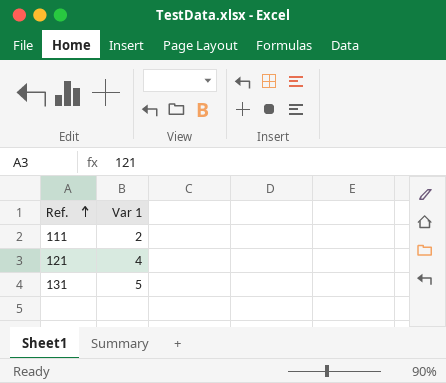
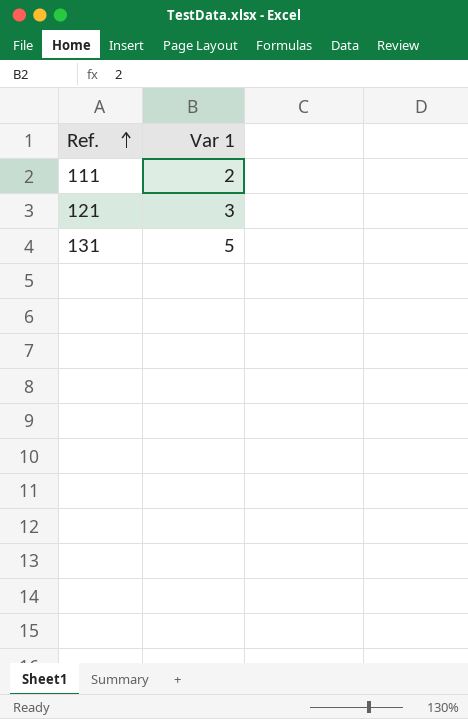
121 | Var 1: 4 -> 3

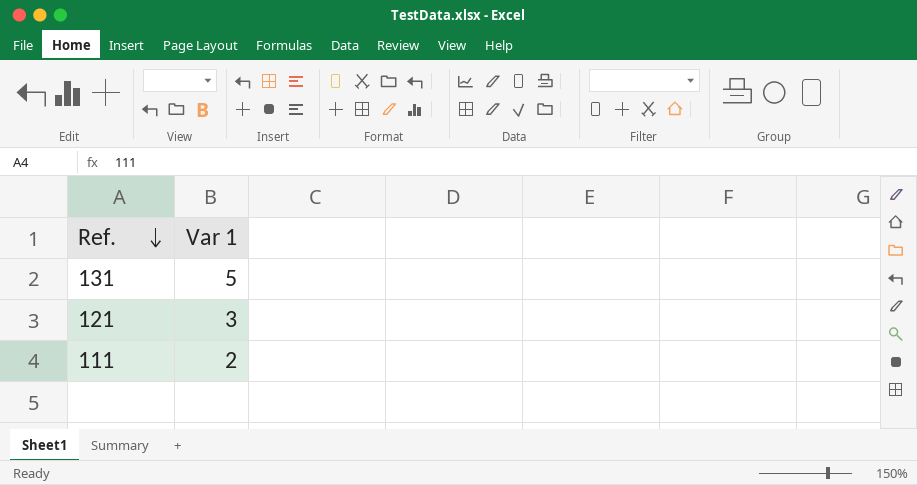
row order: Ref. ascending -> Ref. descending

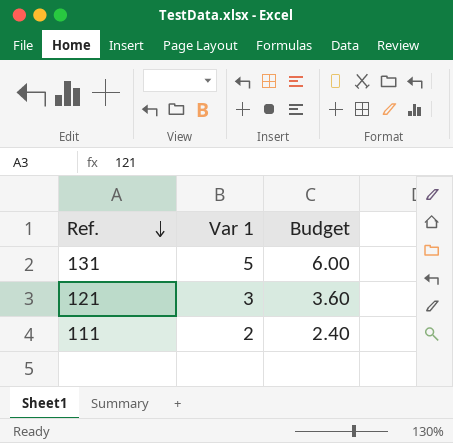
column Budget | formula: none -> [Var 1] * 1.2

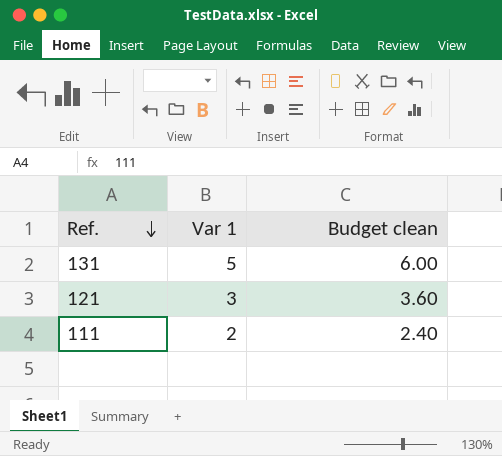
column name: Budget -> Budget clean

